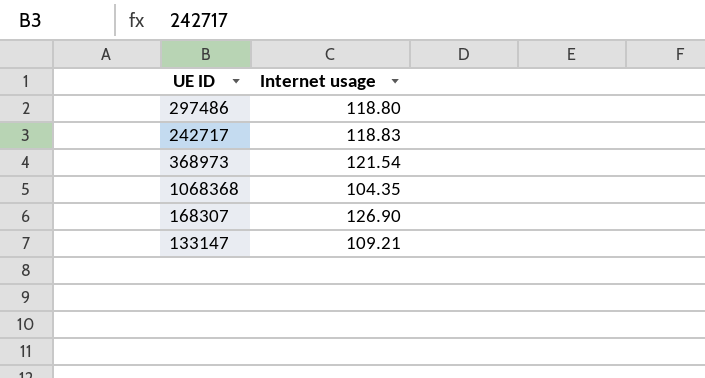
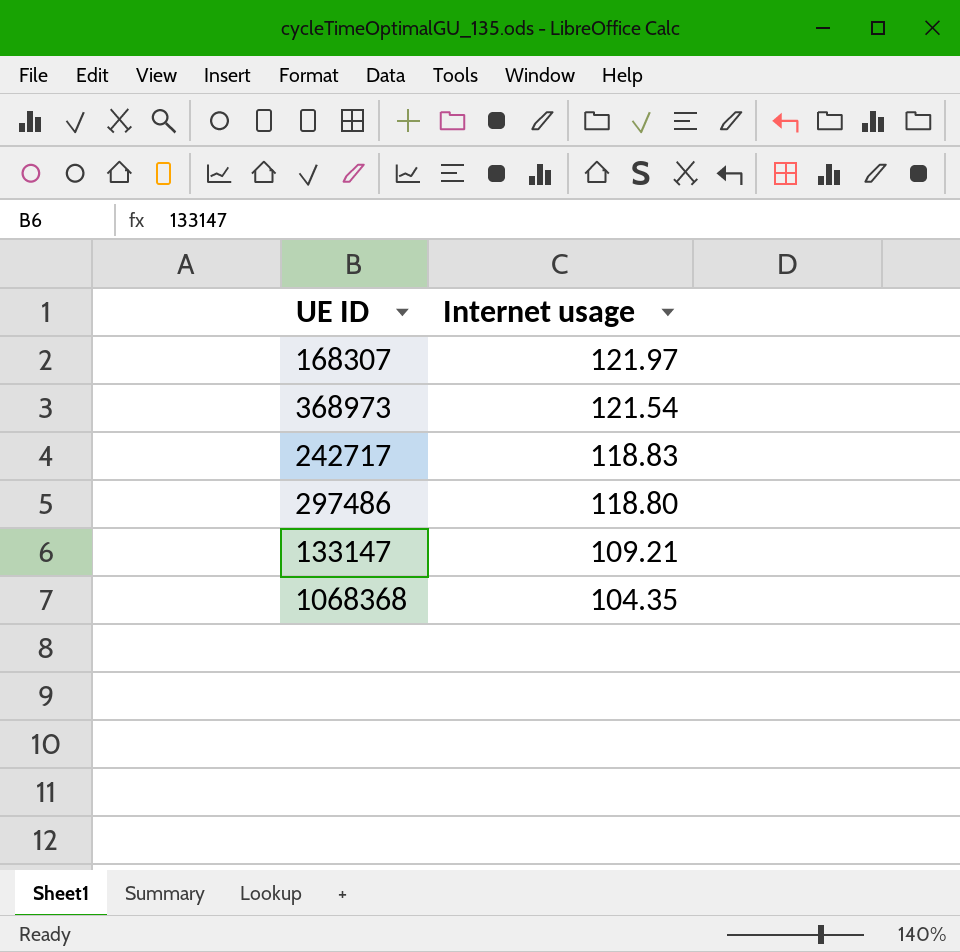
row order: none -> Internet usage descending
168307 | Internet usage: 126.90 -> 121.97

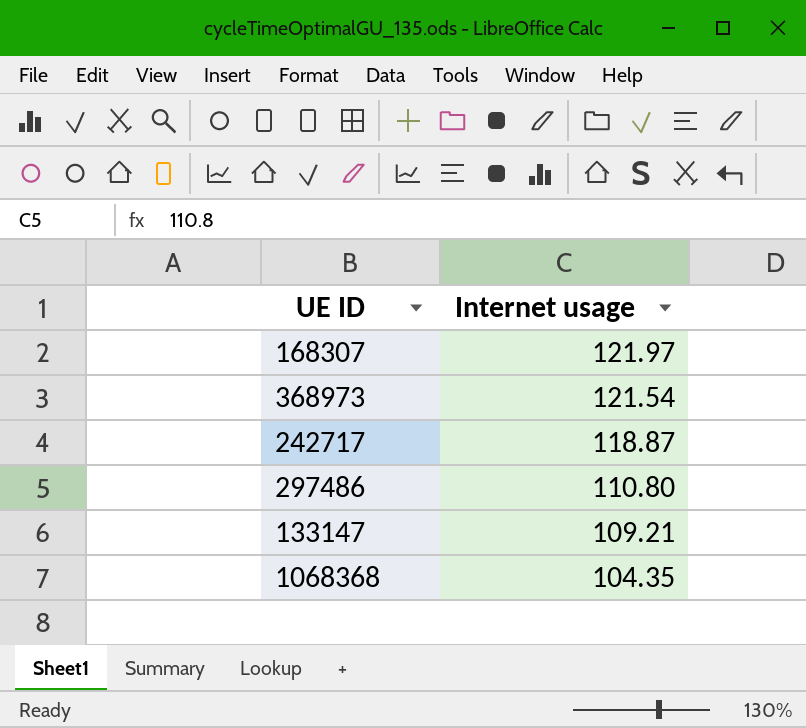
242717 | Internet usage: 118.83 -> 118.87
297486 | Internet usage: 118.80 -> 110.80

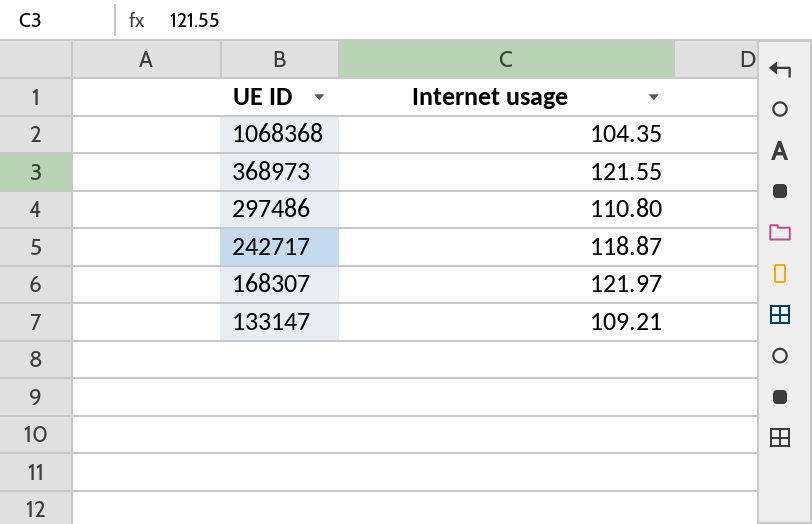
row order: Internet usage descending -> UE ID descending
368973 | Internet usage: 121.54 -> 121.55

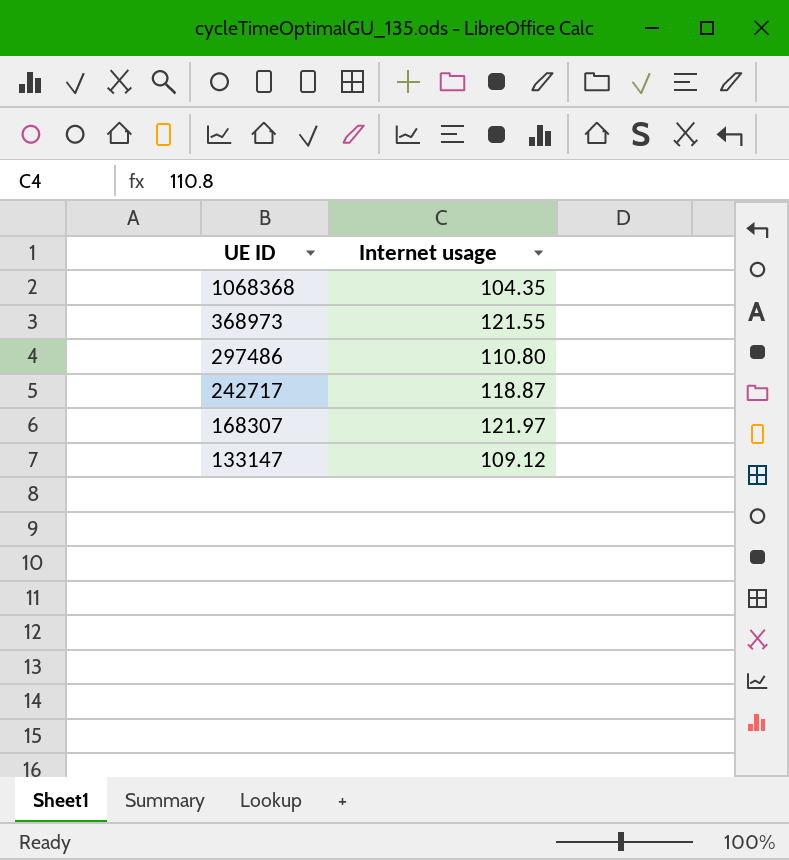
133147 | Internet usage: 109.21 -> 109.12

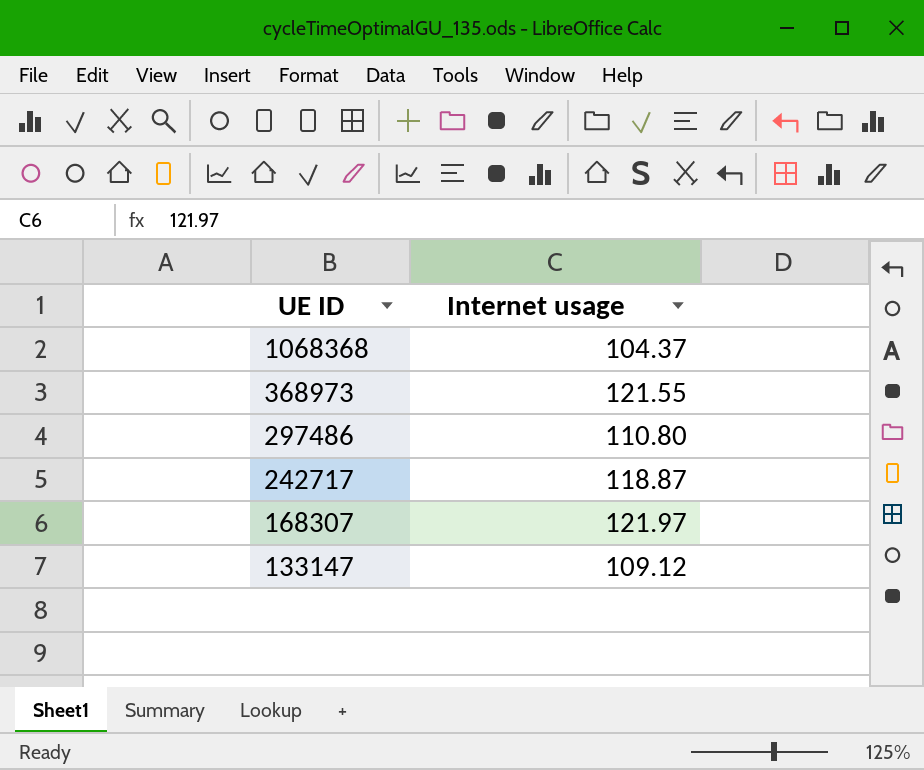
1068368 | Internet usage: 104.35 -> 104.37

